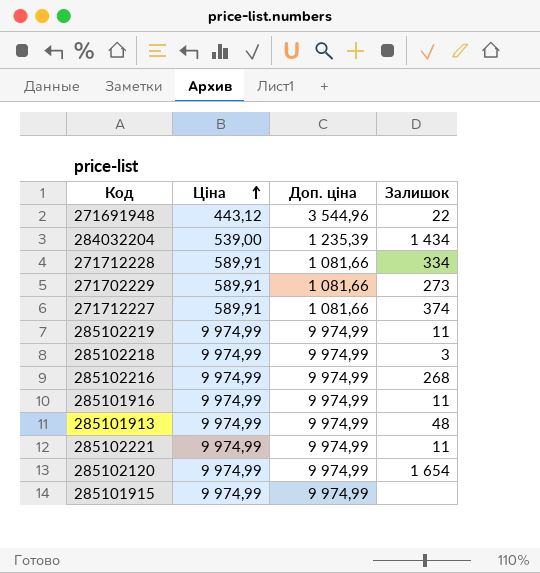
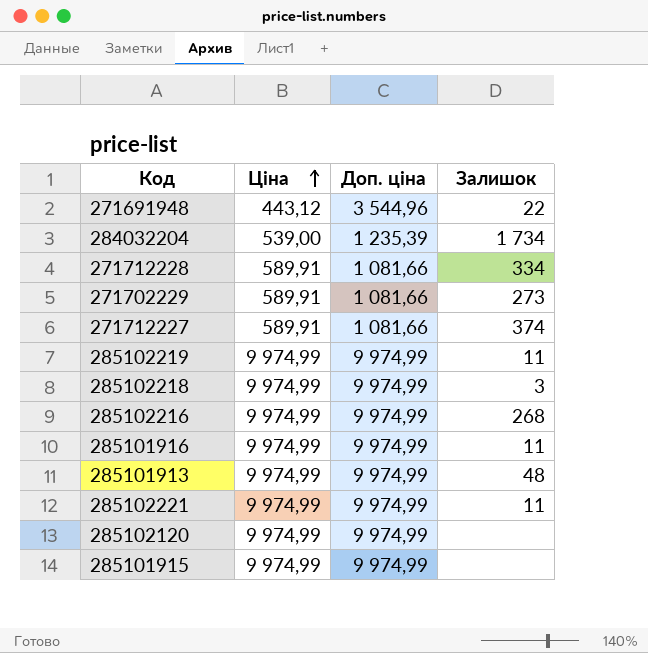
284032204 | Залишок: 1 434 -> 1 734
285102120 | Залишок: 1 654 -> none

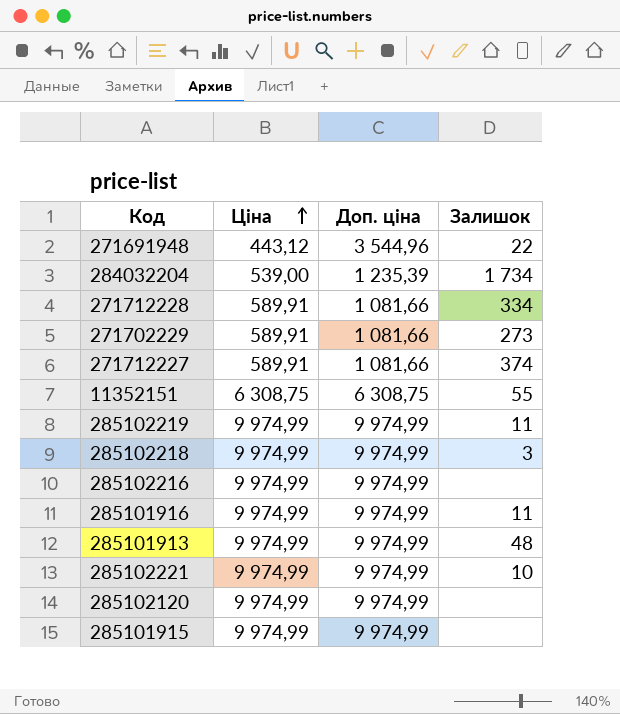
row 11352151: none -> 6 308,75 | 6 308,75 | 55
285102216 | Залишок: 268 -> none
285102221 | Залишок: 11 -> 10

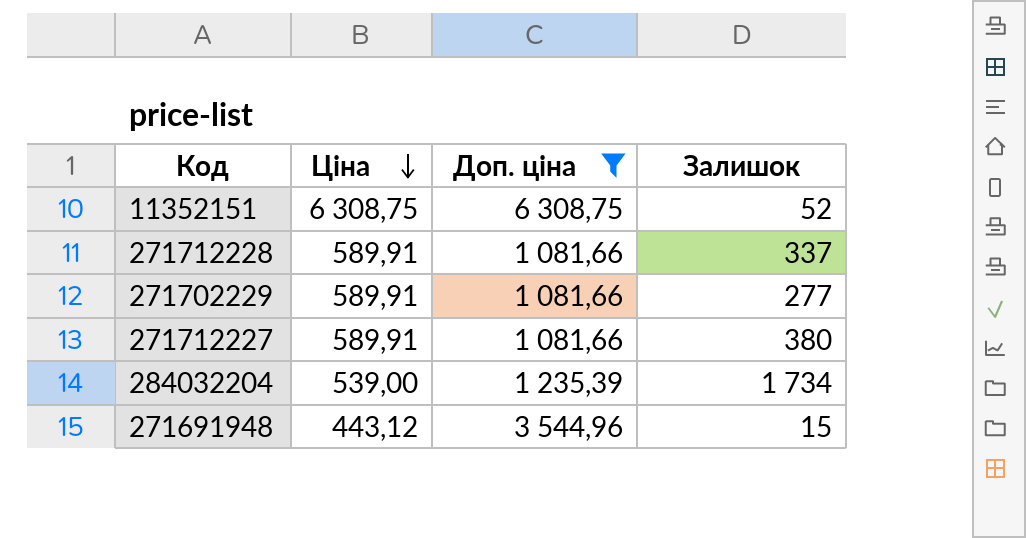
filter: none -> Доп. ціна != 9 974,99
row order: Ціна ascending -> Ціна descending
11352151 | Залишок: 55 -> 52
271712228 | Залишок: 334 -> 337
271702229 | Залишок: 273 -> 277
271712227 | Залишок: 374 -> 380
271691948 | Залишок: 22 -> 15

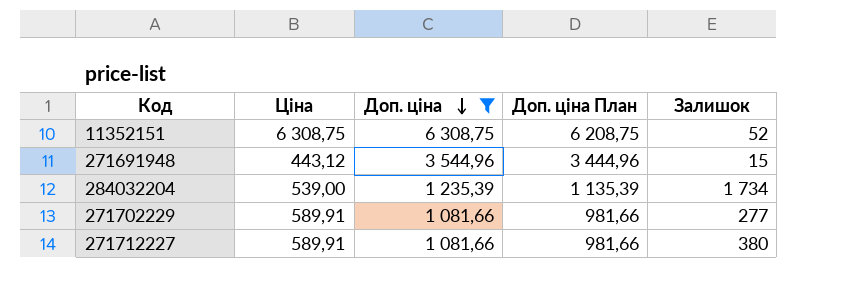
row order: Ціна descending -> Доп. ціна descending
column Доп. ціна План | formula: none -> [Доп. ціна] - 100
row 271712228: 589,91 | 1 081,66 | 337 -> none

